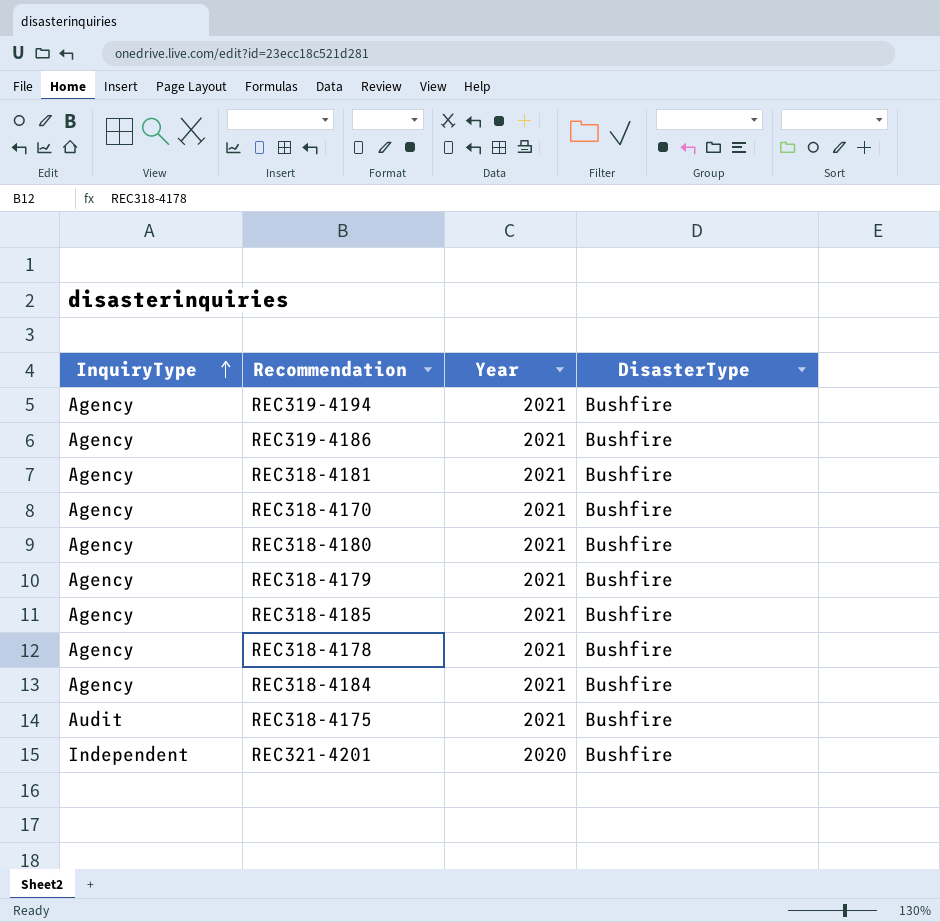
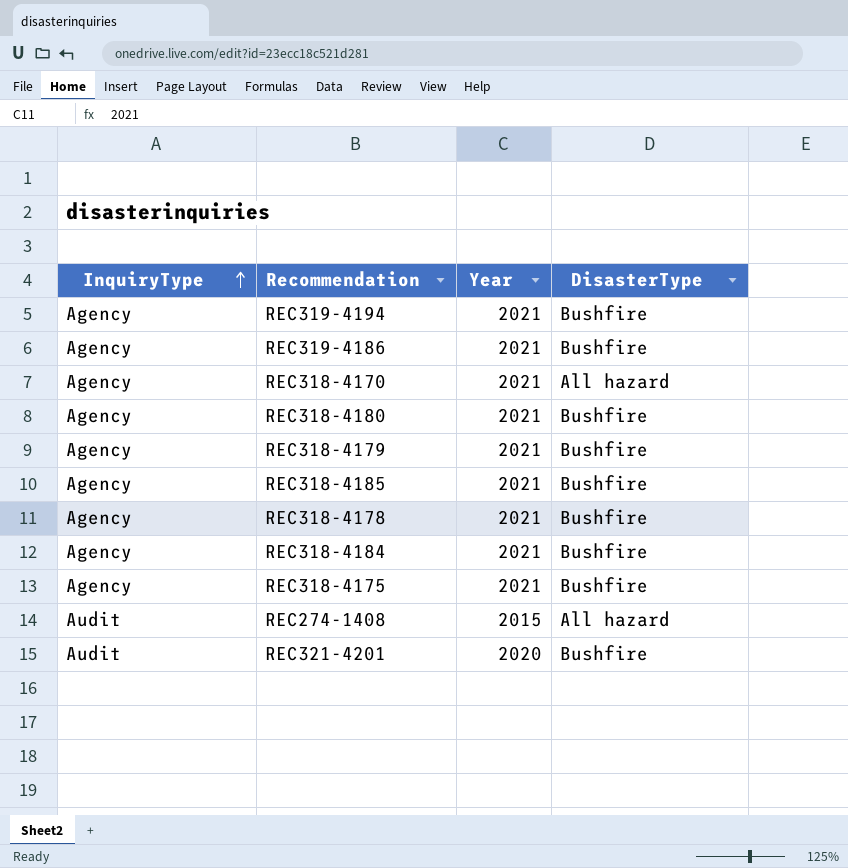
row REC318-4181: Agency | 2021 | Bushfire -> none
REC318-4170 | DisasterType: Bushfire -> All hazard
REC318-4175 | InquiryType: Audit -> Agency
row REC274-1408: none -> Audit | 2015 | All hazard
REC321-4201 | InquiryType: Independent -> Audit

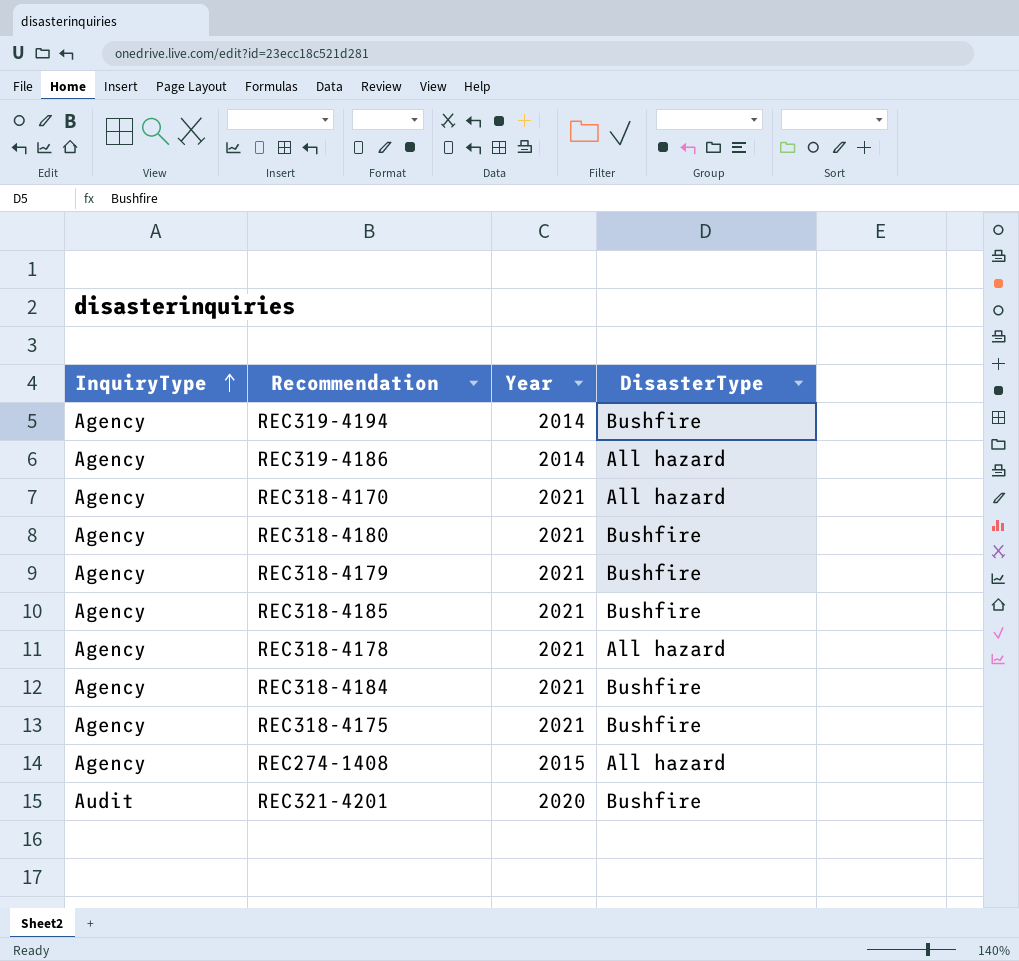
REC319-4194 | Year: 2021 -> 2014
REC319-4186 | Year: 2021 -> 2014
REC319-4186 | DisasterType: Bushfire -> All hazard
REC318-4178 | DisasterType: Bushfire -> All hazard
REC274-1408 | InquiryType: Audit -> Agency

